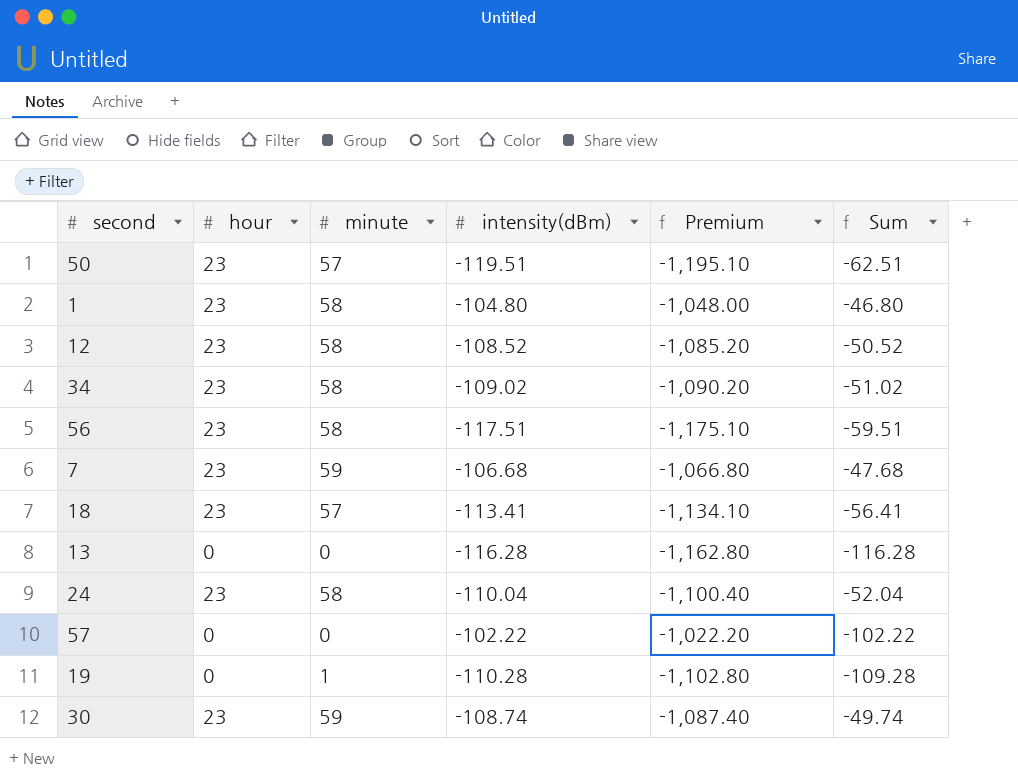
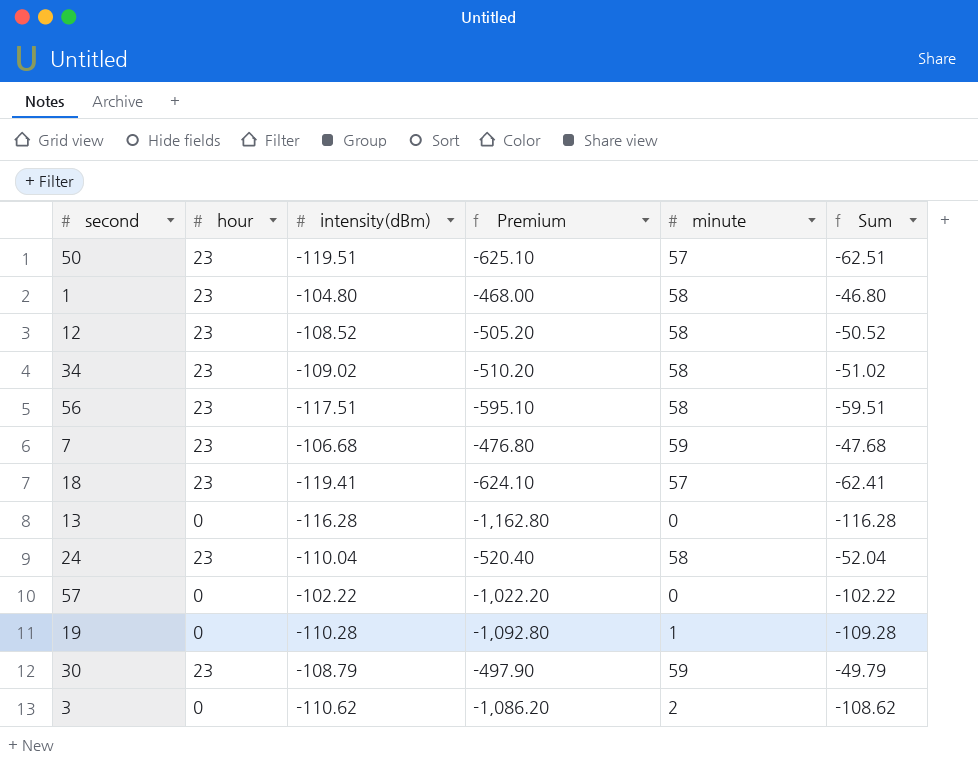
column Premium | formula: [intensity(dBm)] * 10 -> [Sum] * 10
column minute | position: 3 -> 5
18 | intensity(dBm): -113.41 -> -119.41
18 | Sum: -56.41 -> -62.41
30 | intensity(dBm): -108.74 -> -108.79
30 | Sum: -49.74 -> -49.79
row 3: none -> 0 | -110.62 | -1,086.20 | 2 | -108.62

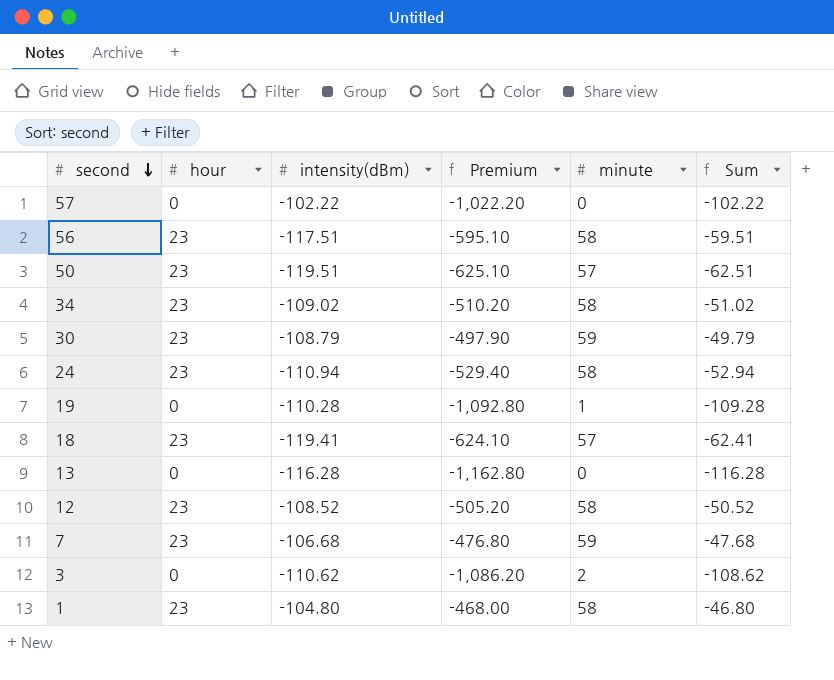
row order: none -> second descending
24 | intensity(dBm): -110.04 -> -110.94
24 | Premium: -520.40 -> -529.40
24 | Sum: -52.04 -> -52.94

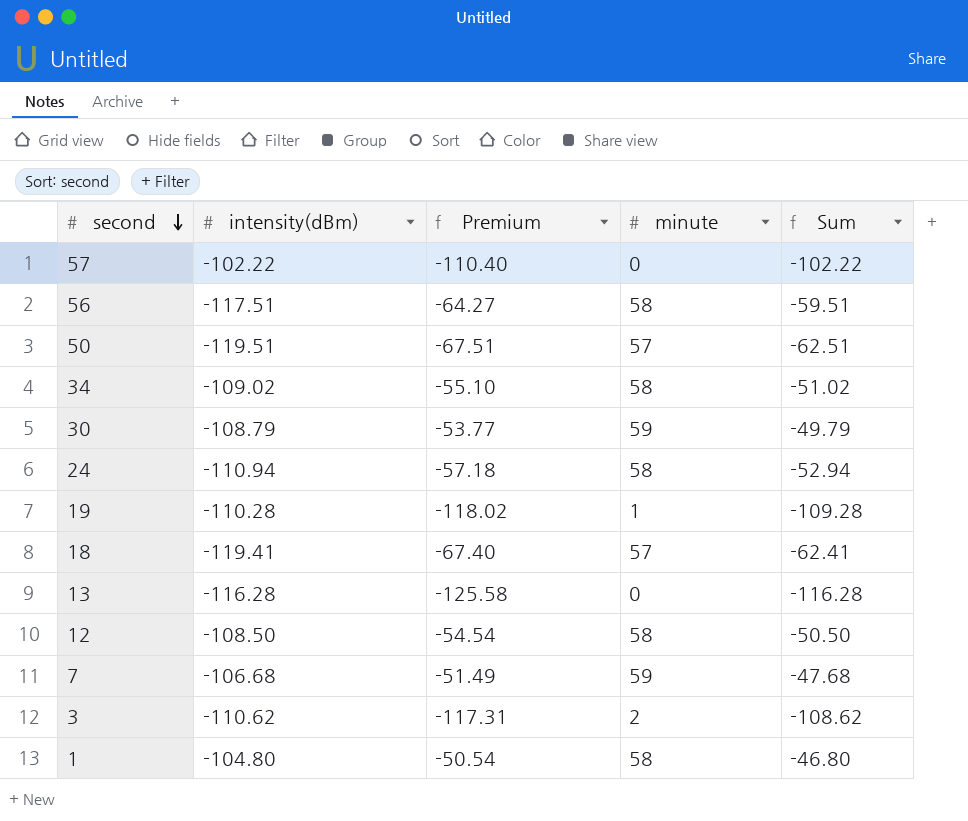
column hour | position: 2 -> none
column Premium | formula: [Sum] * 10 -> [Sum] * 1.08
12 | intensity(dBm): -108.52 -> -108.50
12 | Sum: -50.52 -> -50.50

